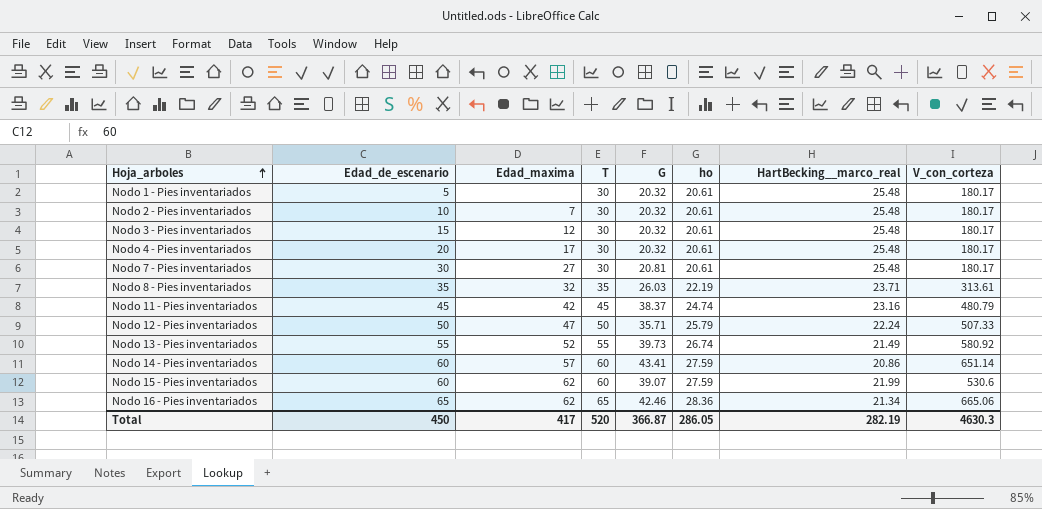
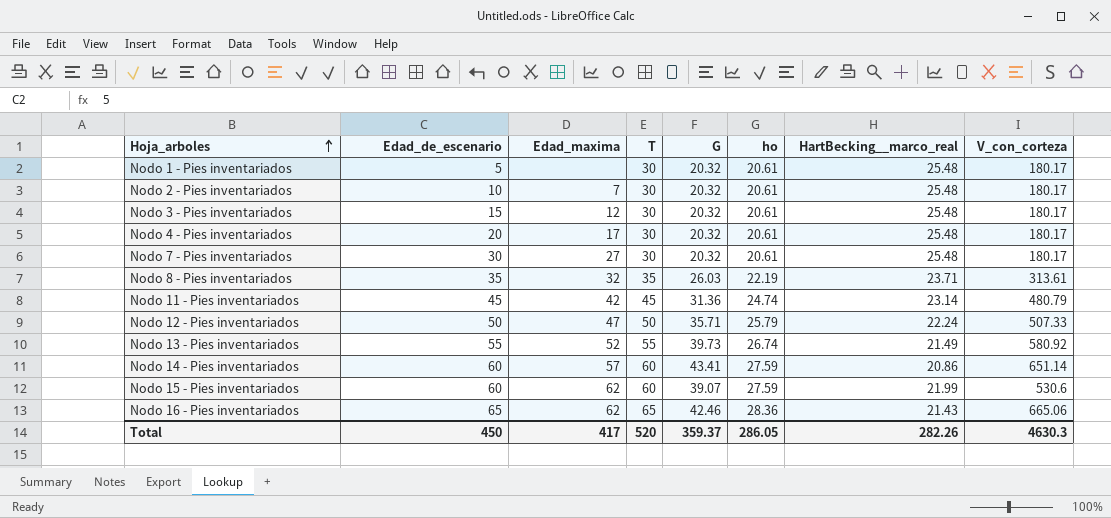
Nodo 7 - Pies inventariados | G: 20.81 -> 20.32
Nodo 11 - Pies inventariados | G: 38.37 -> 31.36
Nodo 11 - Pies inventariados | HartBecking__marco_real: 23.16 -> 23.14
Nodo 16 - Pies inventariados | HartBecking__marco_real: 21.34 -> 21.43
Total | G: 366.87 -> 359.37
Total | HartBecking__marco_real: 282.19 -> 282.26

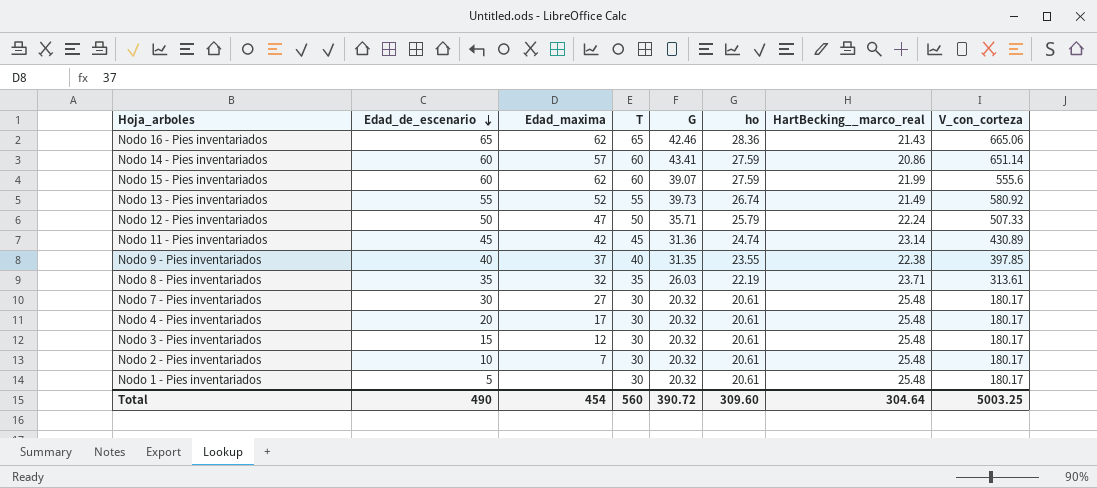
row order: Hoja_arboles ascending -> Edad_de_escenario descending
Nodo 15 - Pies inventariados | V_con_corteza: 530.6 -> 555.6
Nodo 11 - Pies inventariados | V_con_corteza: 480.79 -> 430.89
row Nodo 9 - Pies inventariados: none -> 40 | 37 | 40 | 31.35 | 23.55 | 22.38 | 397.85
Total | Edad_de_escenario: 450 -> 490
Total | Edad_maxima: 417 -> 454
Total | T: 520 -> 560
Total | G: 359.37 -> 390.72
Total | ho: 286.05 -> 309.60
Total | HartBecking__marco_real: 282.26 -> 304.64
Total | V_con_corteza: 4630.3 -> 5003.25

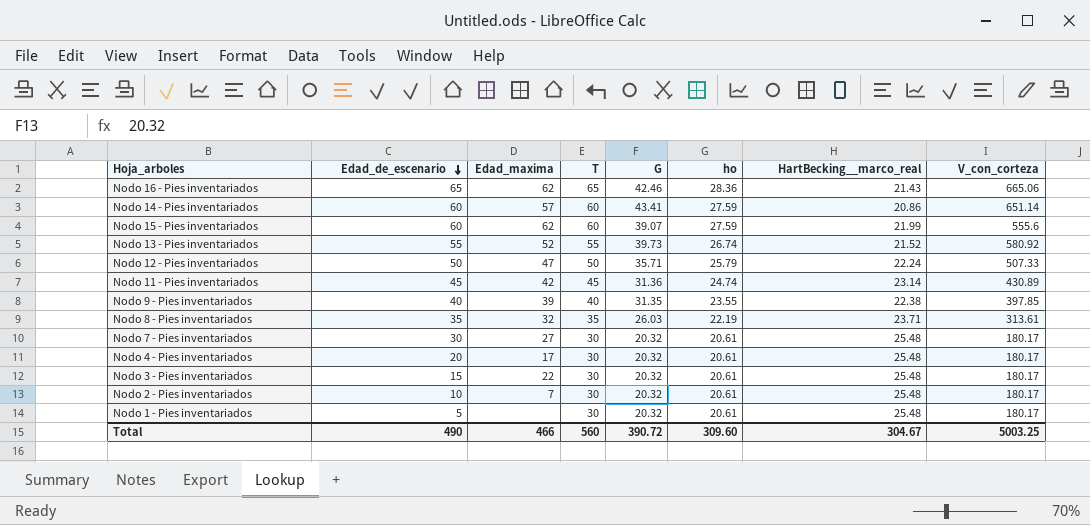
Nodo 13 - Pies inventariados | HartBecking__marco_real: 21.49 -> 21.52
Nodo 9 - Pies inventariados | Edad_maxima: 37 -> 39
Nodo 3 - Pies inventariados | Edad_maxima: 12 -> 22
Total | Edad_maxima: 454 -> 466
Total | HartBecking__marco_real: 304.64 -> 304.67

